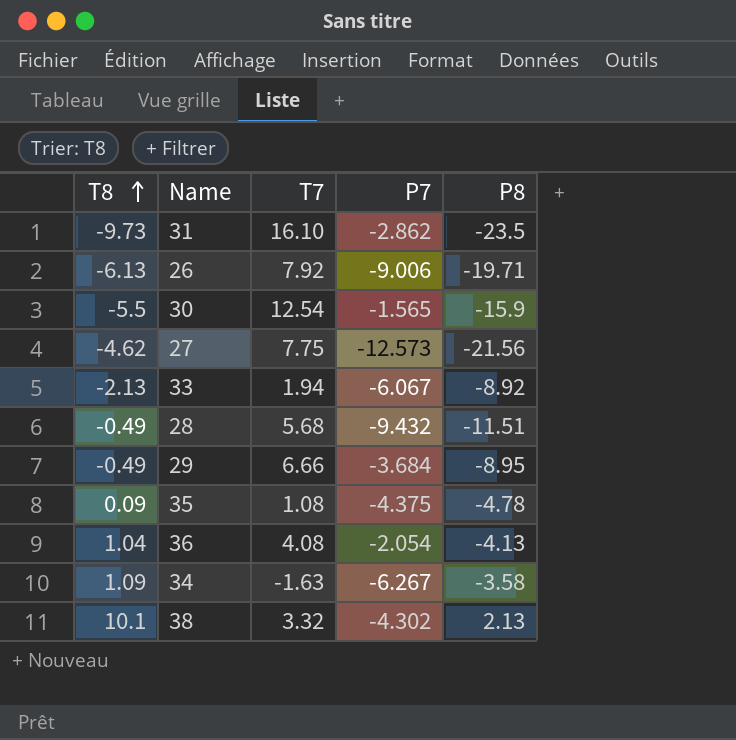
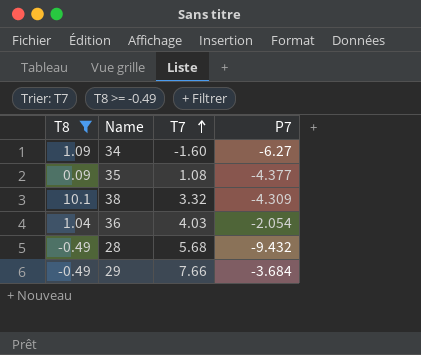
filter: none -> T8 >= -0.49
row order: T8 ascending -> T7 ascending
column P8 | position: 5 -> none
34 | T7: -1.63 -> -1.60
34 | P7: -6.267 -> -6.27
35 | P7: -4.375 -> -4.377
38 | P7: -4.302 -> -4.309
36 | T7: 4.08 -> 4.03
29 | T7: 6.66 -> 7.66

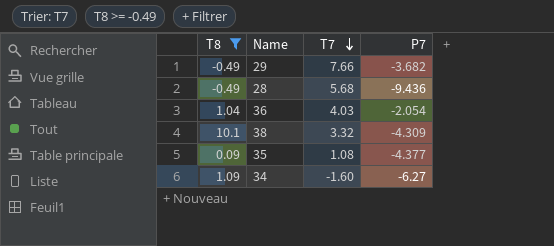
row order: T7 ascending -> T7 descending
29 | P7: -3.684 -> -3.682
28 | P7: -9.432 -> -9.436

